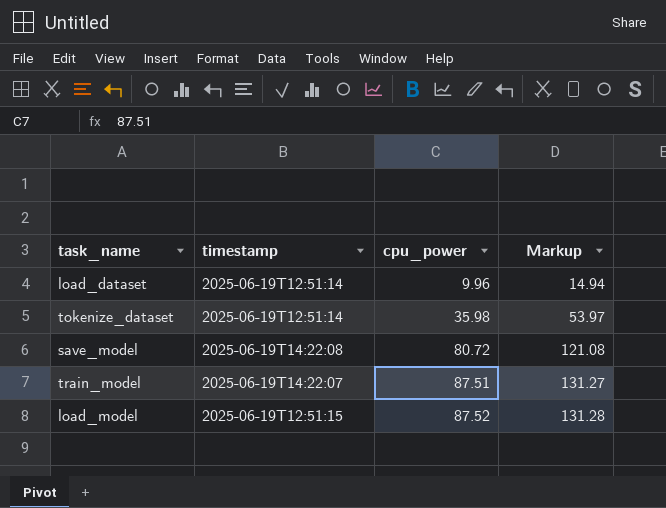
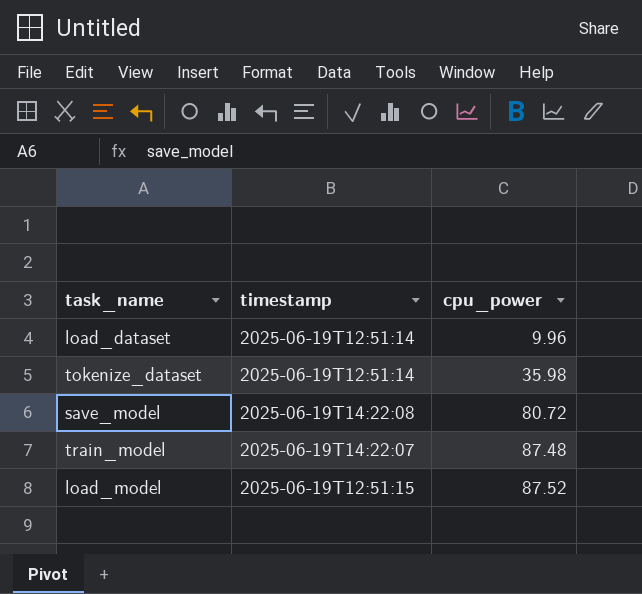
column Markup | formula: [cpu_power] * 1.5 -> none
train_model | cpu_power: 87.51 -> 87.48

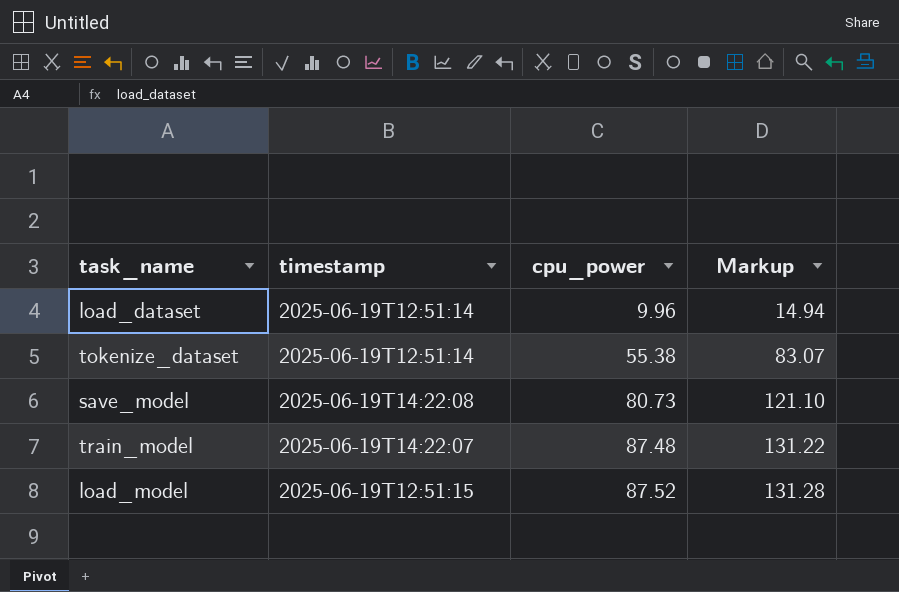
column Markup | formula: none -> [cpu_power] * 1.5
tokenize_dataset | cpu_power: 35.98 -> 55.38
save_model | cpu_power: 80.72 -> 80.73

